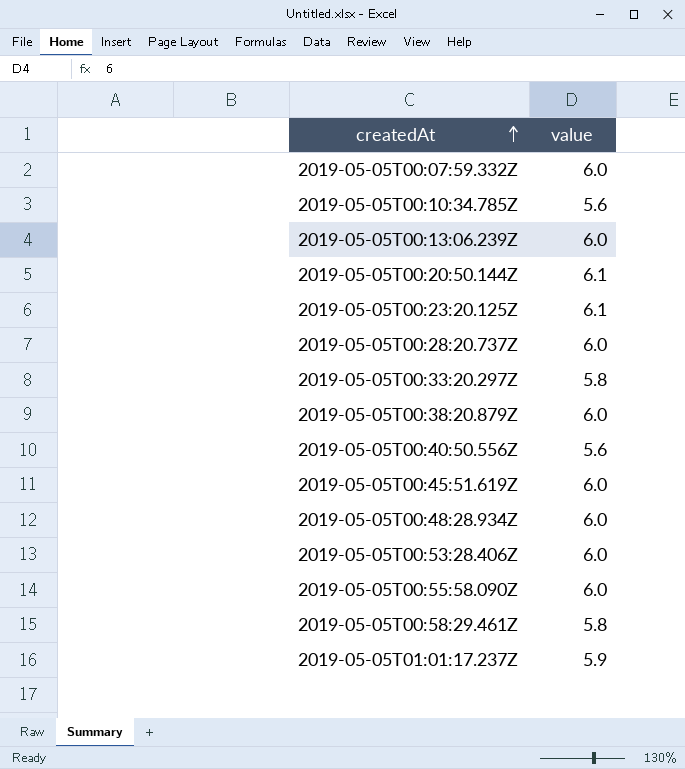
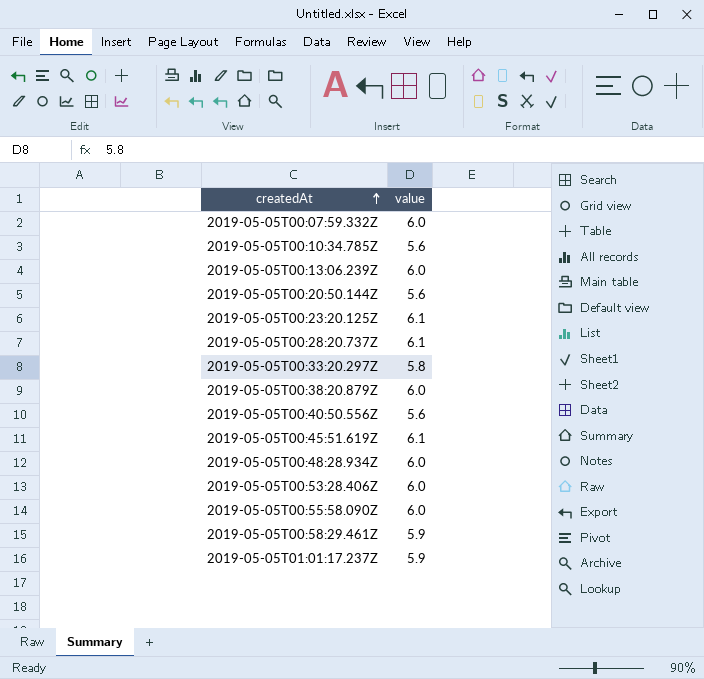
2019-05-05T00:20:50.144Z | value: 6.1 -> 5.6
2019-05-05T00:28:20.737Z | value: 6.0 -> 6.1
2019-05-05T00:45:51.619Z | value: 6.0 -> 6.1
2019-05-05T00:58:29.461Z | value: 5.8 -> 5.9

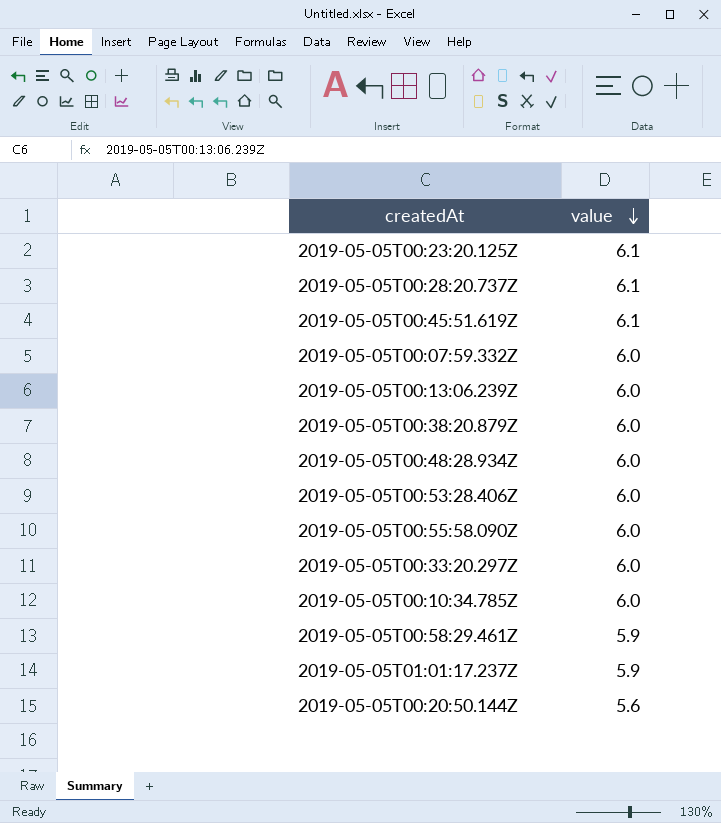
row order: createdAt ascending -> value descending
row 2019-05-05T00:40:50.556Z: 5.6 -> none
2019-05-05T00:33:20.297Z | value: 5.8 -> 6.0
2019-05-05T00:10:34.785Z | value: 5.6 -> 6.0

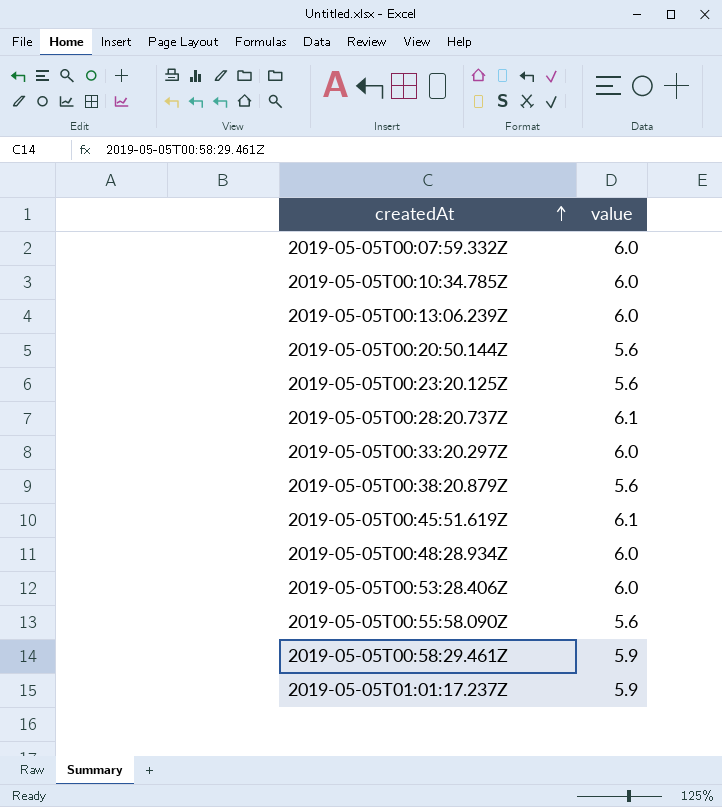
row order: value descending -> createdAt ascending
2019-05-05T00:23:20.125Z | value: 6.1 -> 5.6
2019-05-05T00:38:20.879Z | value: 6.0 -> 5.6
2019-05-05T00:55:58.090Z | value: 6.0 -> 5.6

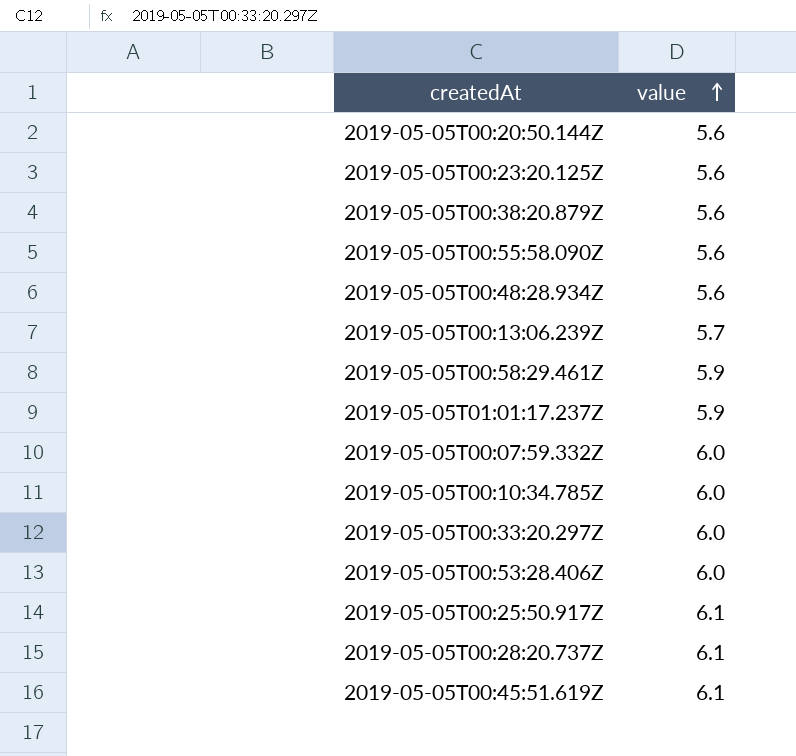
row order: createdAt ascending -> value ascending
2019-05-05T00:48:28.934Z | value: 6.0 -> 5.6
2019-05-05T00:13:06.239Z | value: 6.0 -> 5.7
row 2019-05-05T00:25:50.917Z: none -> 6.1

